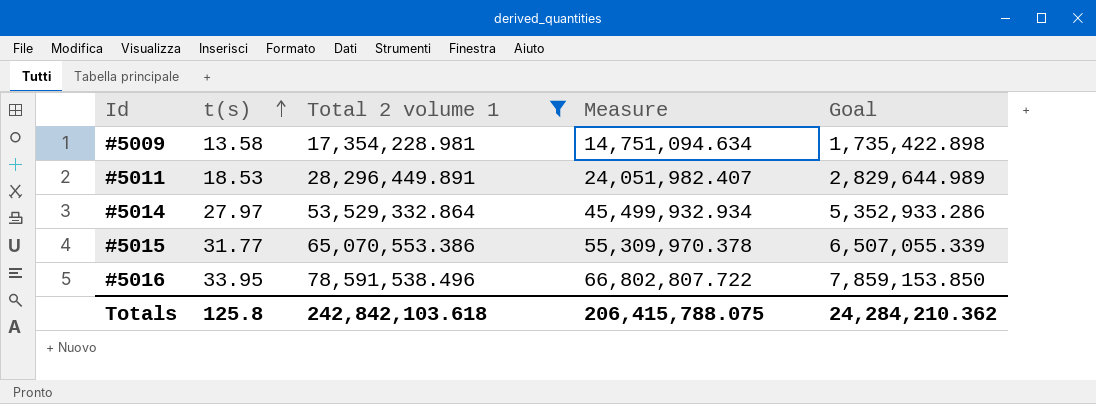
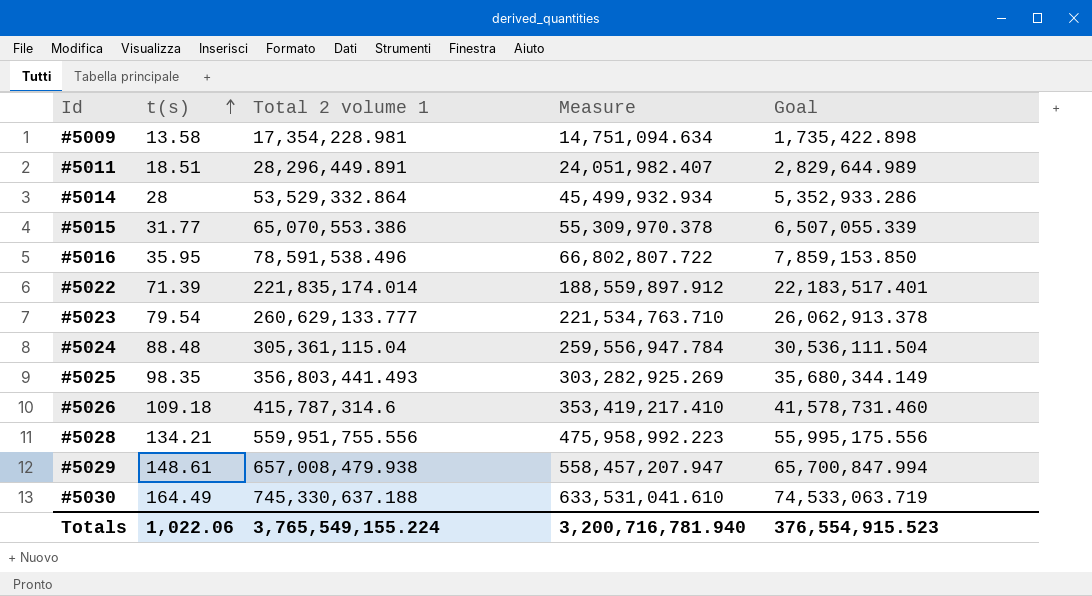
filter: Total 2 volume 1 <= 78,591,538.496 -> none
#5011 | t(s): 18.53 -> 18.51
#5014 | t(s): 27.97 -> 28
#5016 | t(s): 33.95 -> 35.95
Totals | t(s): 125.8 -> 1,022.06
Totals | Total 2 volume 1: 242,842,103.618 -> 3,765,549,155.224
Totals | Measure: 206,415,788.075 -> 3,200,716,781.940
Totals | Goal: 24,284,210.362 -> 376,554,915.523

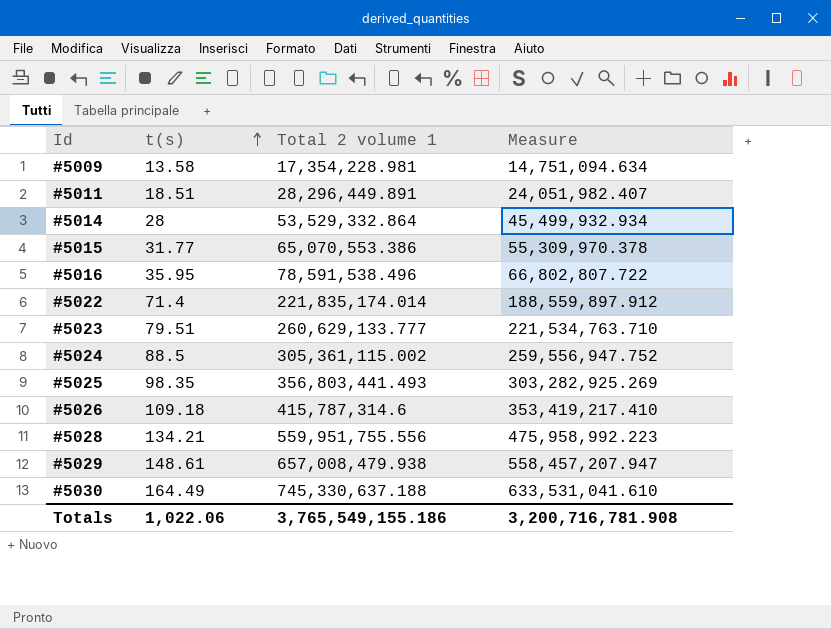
column Goal | formula: [Total 2 volume 1] * 0.1 -> none
#5022 | t(s): 71.39 -> 71.4
#5023 | t(s): 79.54 -> 79.51
#5024 | t(s): 88.48 -> 88.5
#5024 | Total 2 volume 1: 305,361,115.04 -> 305,361,115.002
#5024 | Measure: 259,556,947.784 -> 259,556,947.752
Totals | Total 2 volume 1: 3,765,549,155.224 -> 3,765,549,155.186
Totals | Measure: 3,200,716,781.940 -> 3,200,716,781.908

